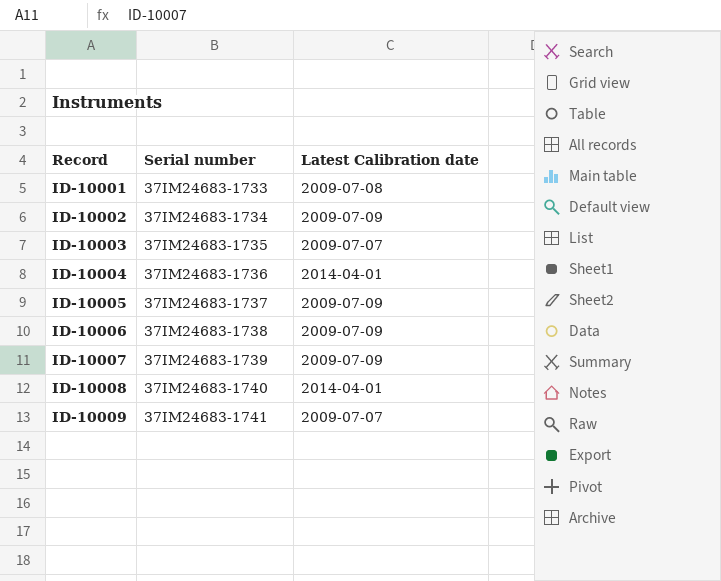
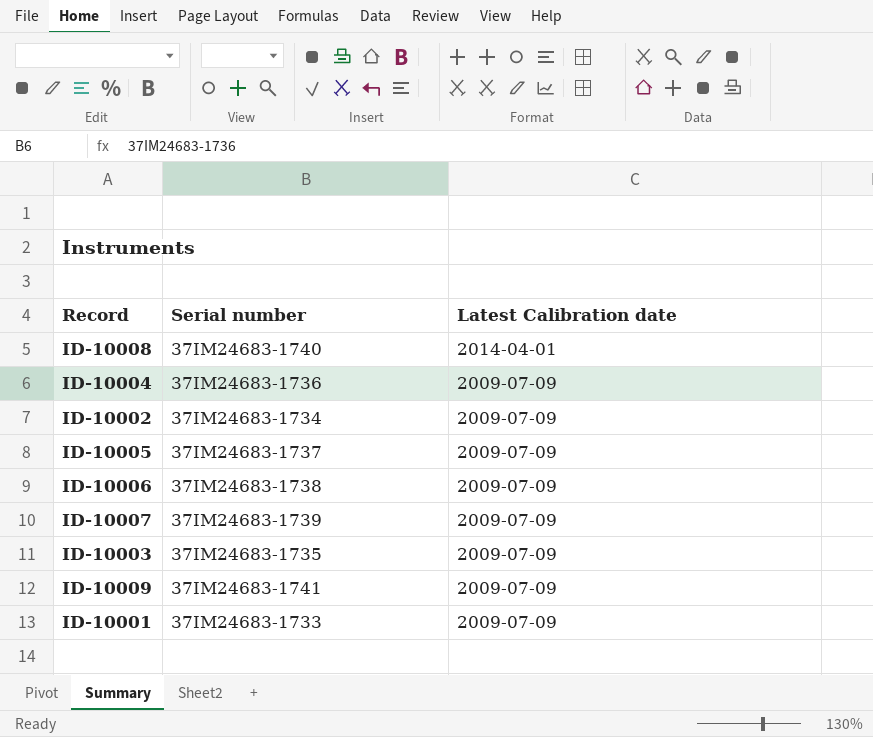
row order: Record ascending -> Latest Calibration date descending
ID-10004 | Latest Calibration date: 2014-04-01 -> 2009-07-09
ID-10003 | Latest Calibration date: 2009-07-07 -> 2009-07-09
ID-10009 | Latest Calibration date: 2009-07-07 -> 2009-07-09
ID-10001 | Latest Calibration date: 2009-07-08 -> 2009-07-09

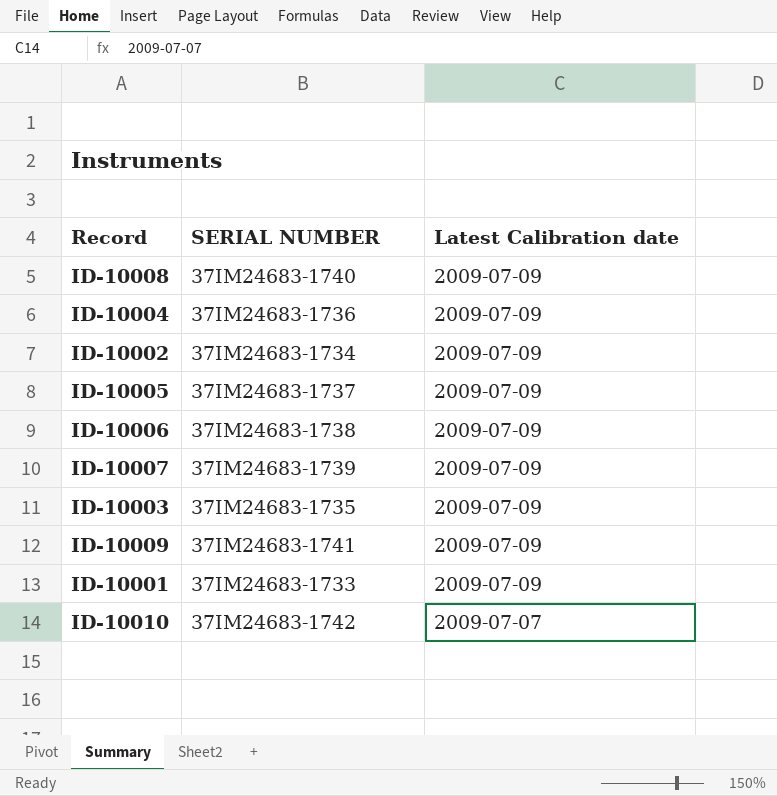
column name: Serial number -> SERIAL NUMBER
ID-10008 | Latest Calibration date: 2014-04-01 -> 2009-07-09
row ID-10010: none -> 37IM24683-1742 | 2009-07-07

